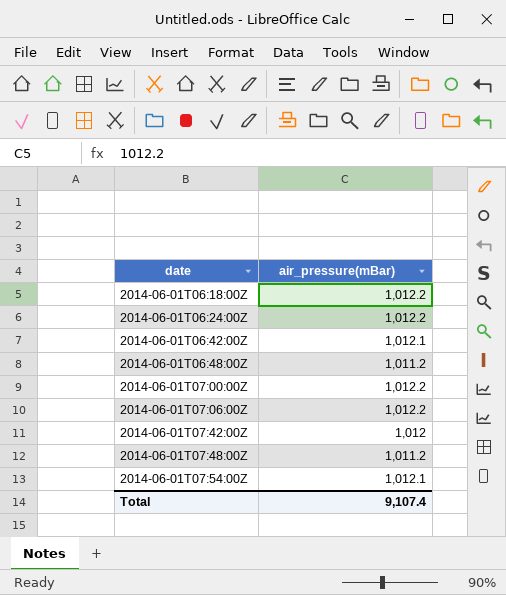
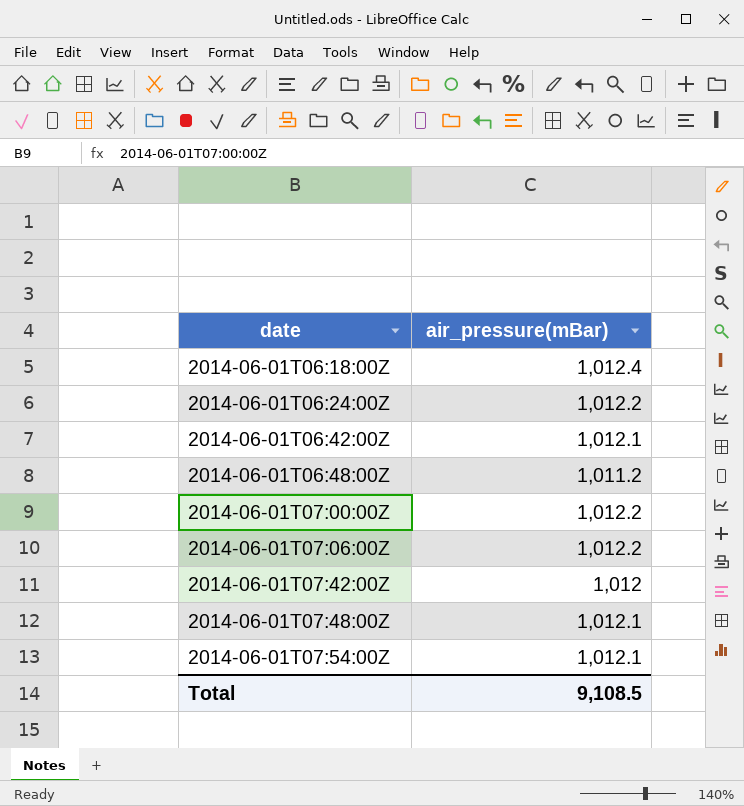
2014-06-01T06:18:00Z | air_pressure(mBar): 1,012.2 -> 1,012.4
2014-06-01T07:48:00Z | air_pressure(mBar): 1,011.2 -> 1,012.1
Total | air_pressure(mBar): 9,107.4 -> 9,108.5

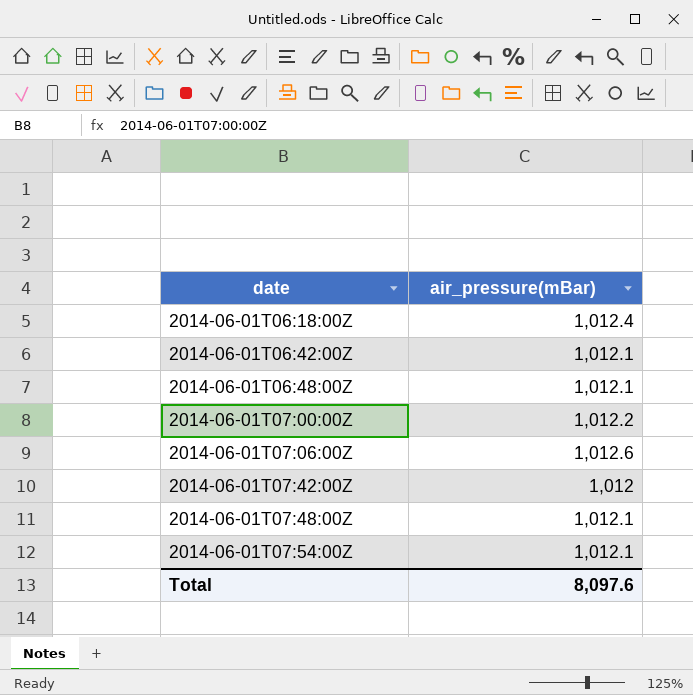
row 2014-06-01T06:24:00Z: 1,012.2 -> none
2014-06-01T06:48:00Z | air_pressure(mBar): 1,011.2 -> 1,012.1
2014-06-01T07:06:00Z | air_pressure(mBar): 1,012.2 -> 1,012.6
Total | air_pressure(mBar): 9,108.5 -> 8,097.6

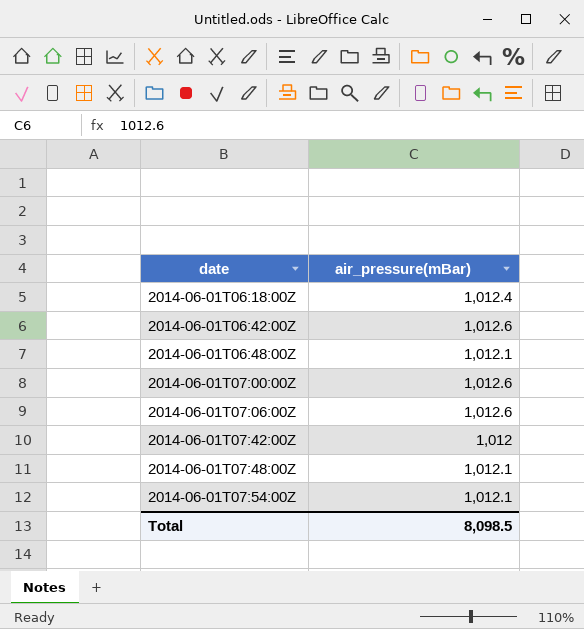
2014-06-01T06:42:00Z | air_pressure(mBar): 1,012.1 -> 1,012.6
2014-06-01T07:00:00Z | air_pressure(mBar): 1,012.2 -> 1,012.6
Total | air_pressure(mBar): 8,097.6 -> 8,098.5

